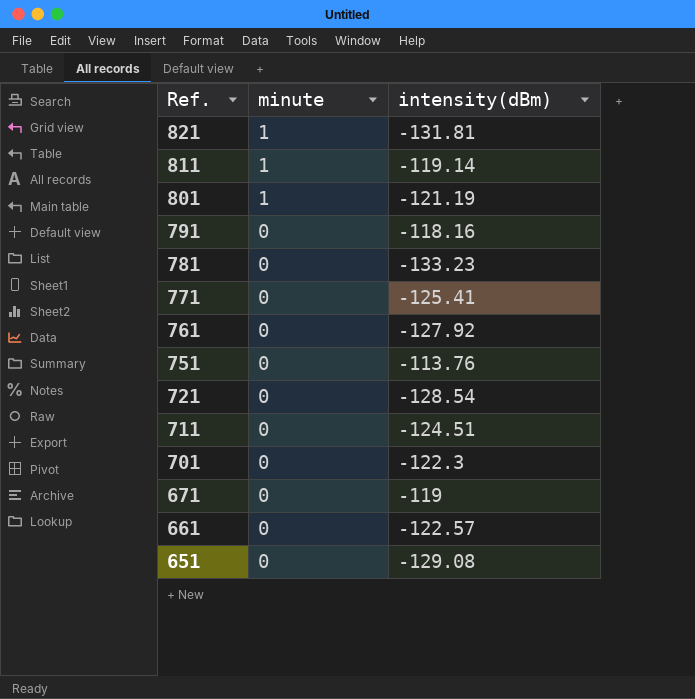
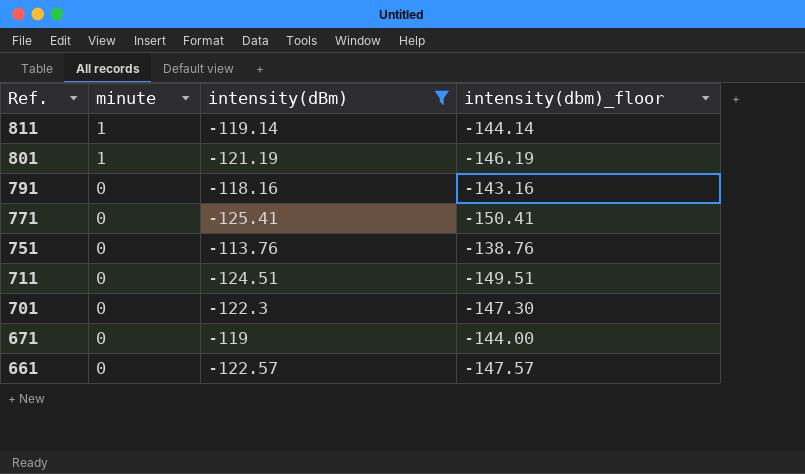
filter: none -> intensity(dBm) >= -125.41
column intensity(dbm)_floor | formula: none -> [intensity(dBm)] - 25

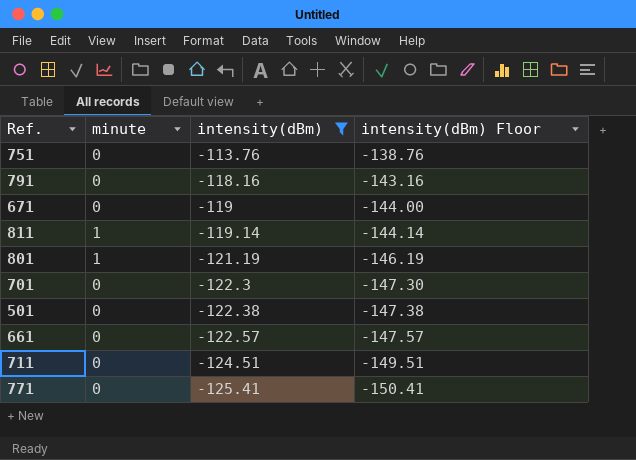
row order: Ref. descending -> intensity(dBm) descending
column name: intensity(dbm)_floor -> intensity(dBm) Floor
row 501: none -> 0 | -122.38 | -147.38

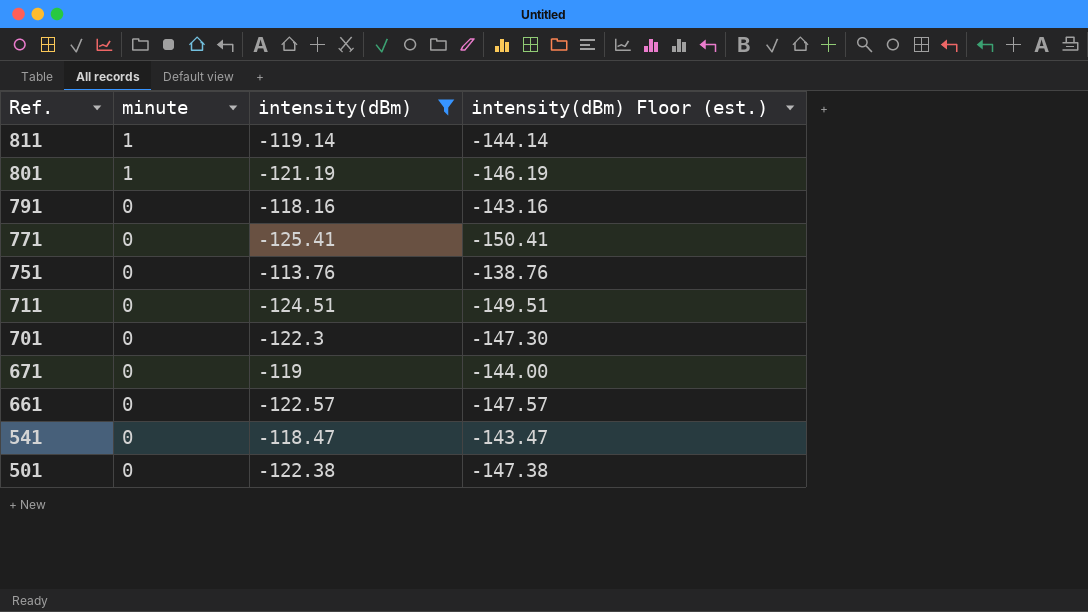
row order: intensity(dBm) descending -> Ref. descending
column name: intensity(dBm) Floor -> intensity(dBm) Floor (est.)
row 541: none -> 0 | -118.47 | -143.47

